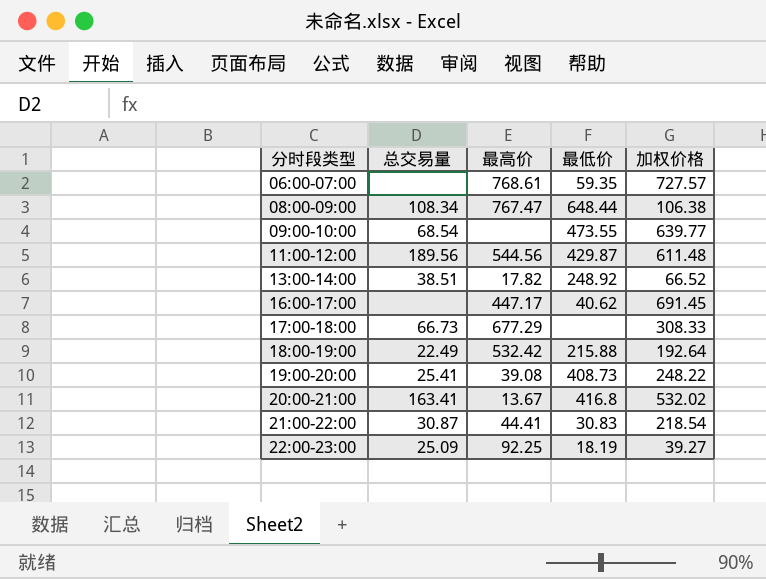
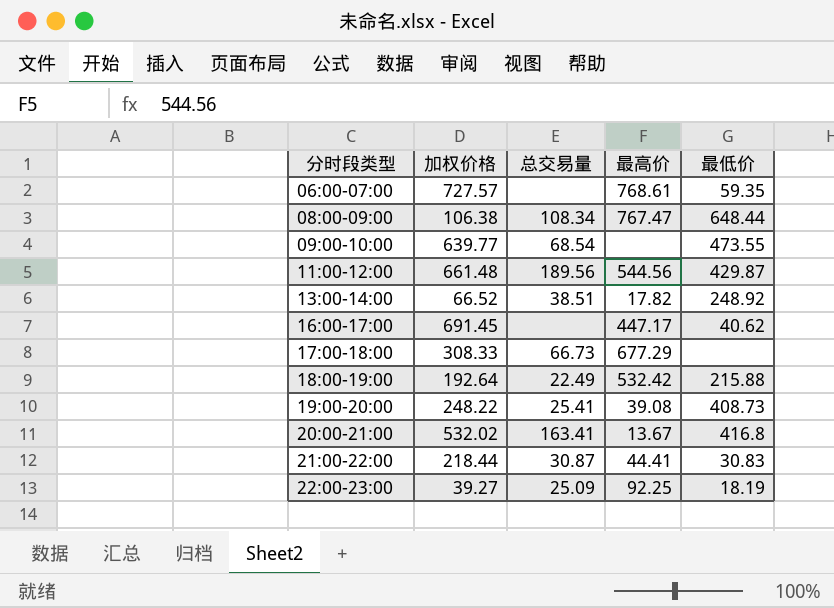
column 加权价格 | position: 5 -> 2
11:00-12:00 | 加权价格: 611.48 -> 661.48
21:00-22:00 | 加权价格: 218.54 -> 218.44

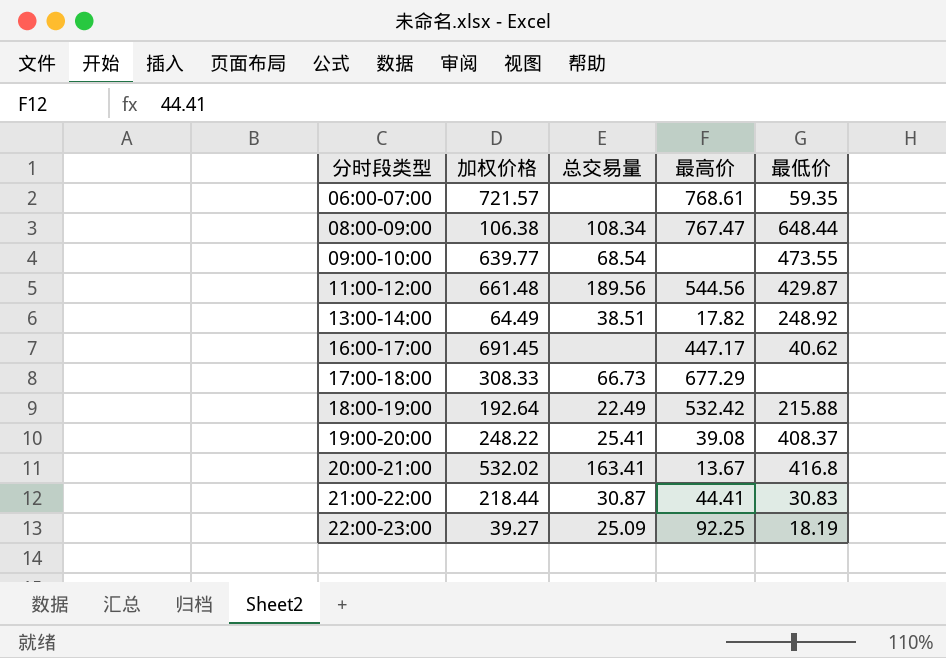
06:00-07:00 | 加权价格: 727.57 -> 721.57
13:00-14:00 | 加权价格: 66.52 -> 64.49
19:00-20:00 | 最低价: 408.73 -> 408.37

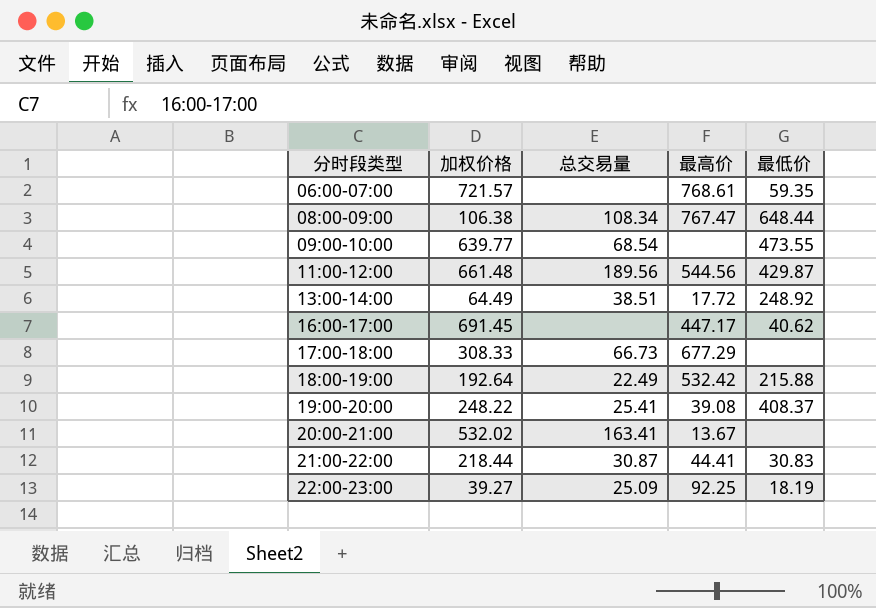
13:00-14:00 | 最高价: 17.82 -> 17.72
20:00-21:00 | 最低价: 416.8 -> none

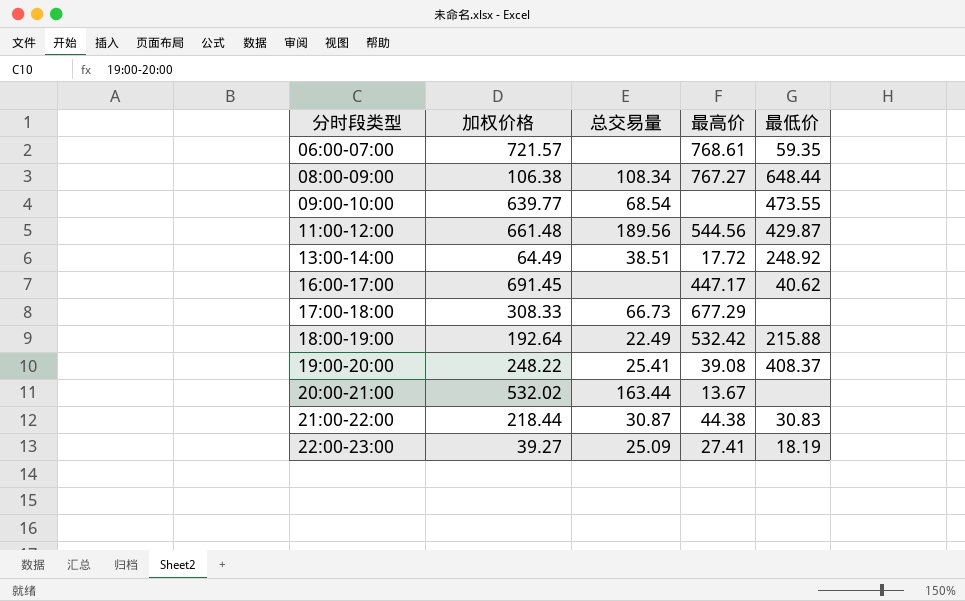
08:00-09:00 | 最高价: 767.47 -> 767.27
20:00-21:00 | 总交易量: 163.41 -> 163.44
21:00-22:00 | 最高价: 44.41 -> 44.38
22:00-23:00 | 最高价: 92.25 -> 27.41

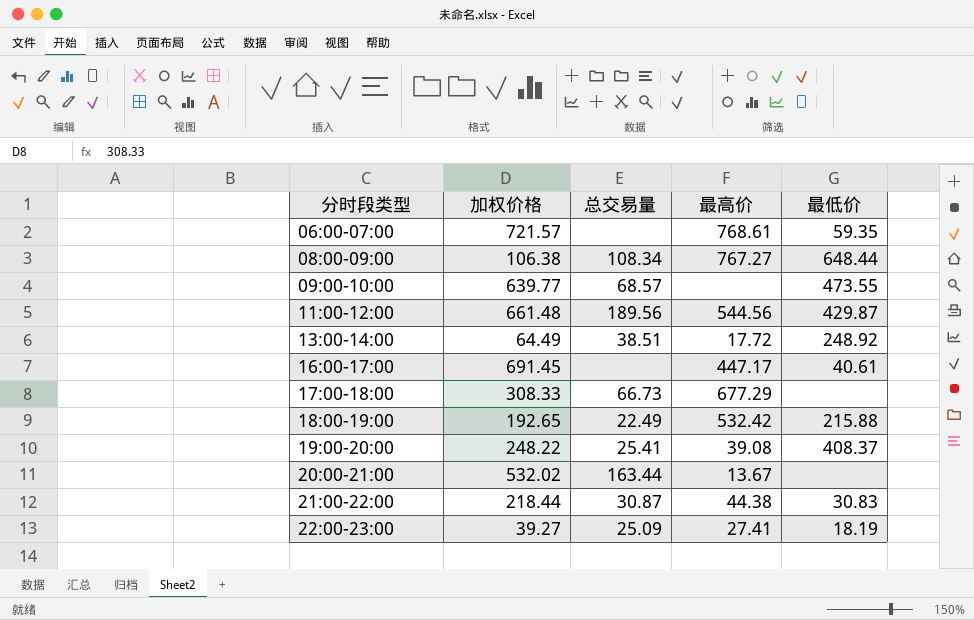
09:00-10:00 | 总交易量: 68.54 -> 68.57
16:00-17:00 | 最低价: 40.62 -> 40.61
18:00-19:00 | 加权价格: 192.64 -> 192.65

